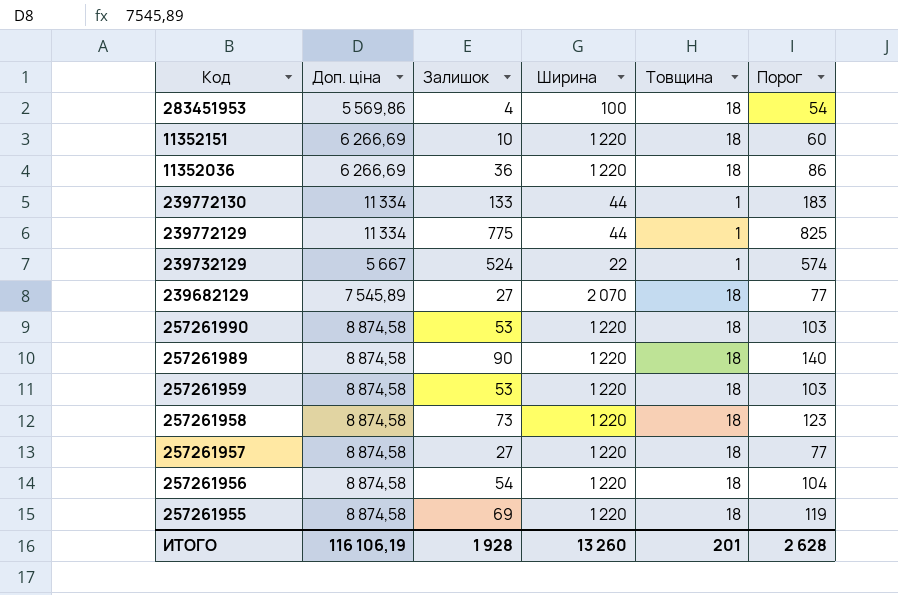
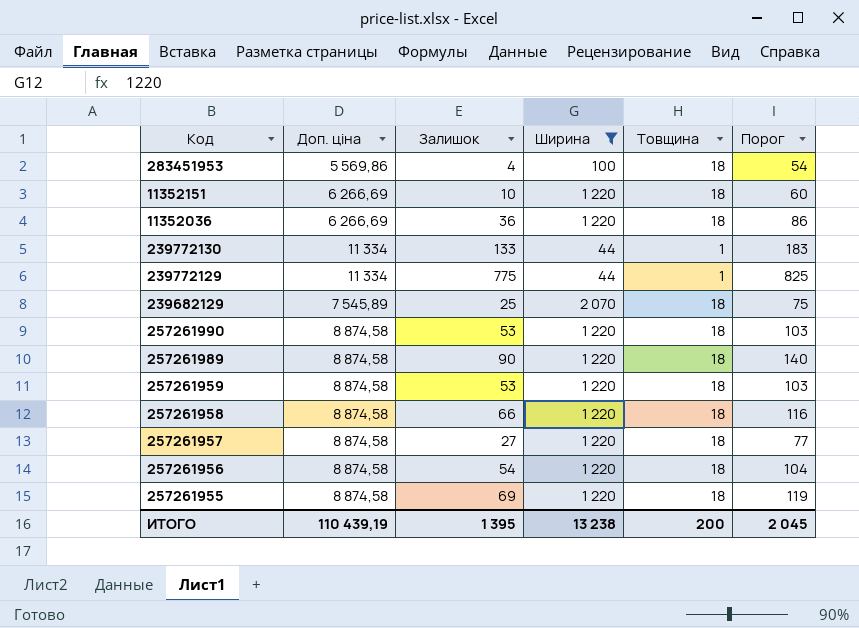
filter: none -> Ширина != 22
239682129 | Залишок: 27 -> 25
239682129 | Порог: 77 -> 75
257261958 | Залишок: 73 -> 66
257261958 | Порог: 123 -> 116
ИТОГО | Доп. ціна: 116 106,19 -> 110 439,19
ИТОГО | Залишок: 1 928 -> 1 395
ИТОГО | Ширина: 13 260 -> 13 238
ИТОГО | Товщина: 201 -> 200
ИТОГО | Порог: 2 628 -> 2 045

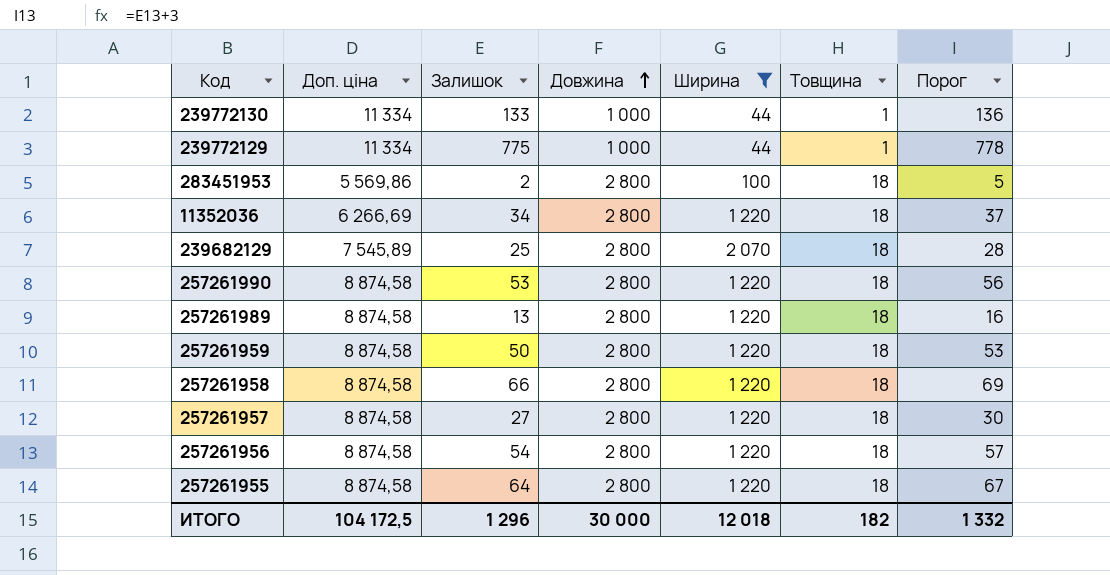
row order: none -> Довжина ascending
column Довжина | position: none -> 4
column Порог | formula: [Залишок] + 50 -> [Залишок] + 3
row 11352151: 6 266,69 | 10 | 1 220 | 18 | 60 -> none
283451953 | Залишок: 4 -> 2
11352036 | Залишок: 36 -> 34
257261989 | Залишок: 90 -> 13
257261959 | Залишок: 53 -> 50
257261955 | Залишок: 69 -> 64
ИТОГО | Доп. ціна: 110 439,19 -> 104 172,5
ИТОГО | Залишок: 1 395 -> 1 296
ИТОГО | Ширина: 13 238 -> 12 018
ИТОГО | Товщина: 200 -> 182
ИТОГО | Порог: 2 045 -> 1 332

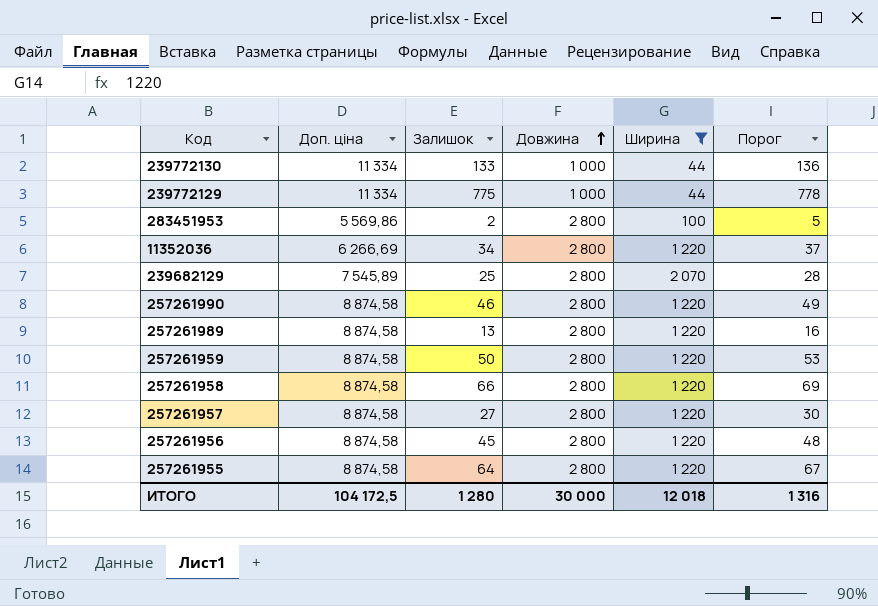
column Товщина | position: 6 -> none
257261990 | Залишок: 53 -> 46
257261990 | Порог: 56 -> 49
257261956 | Залишок: 54 -> 45
257261956 | Порог: 57 -> 48
ИТОГО | Залишок: 1 296 -> 1 280
ИТОГО | Порог: 1 332 -> 1 316

